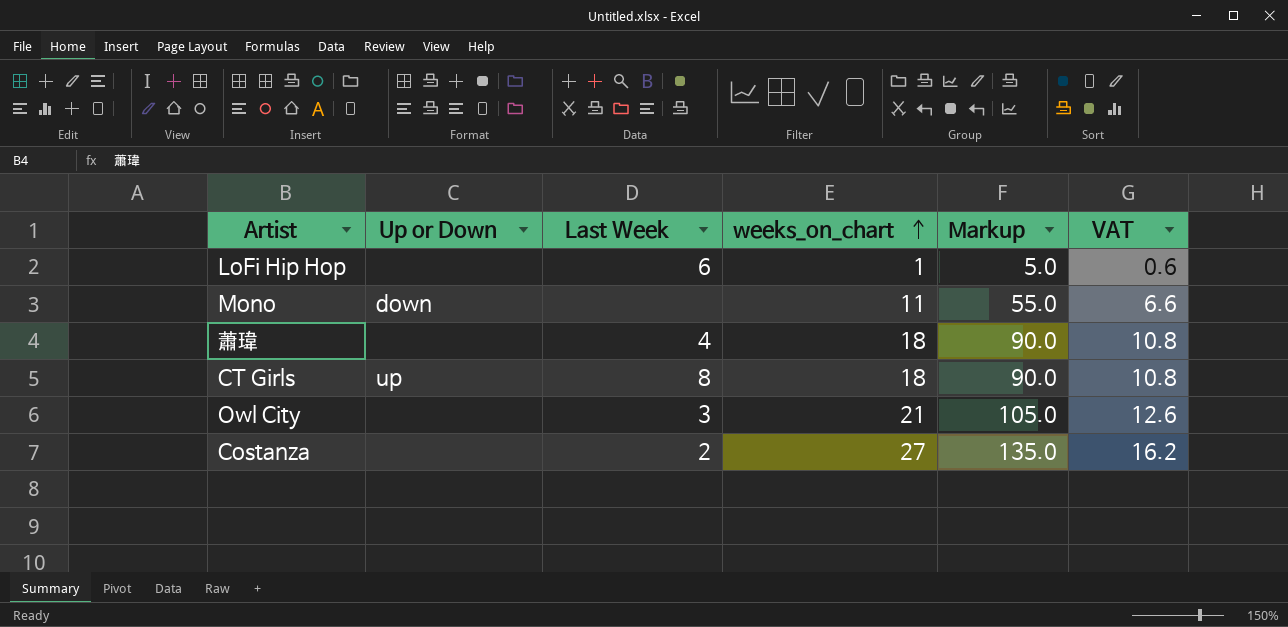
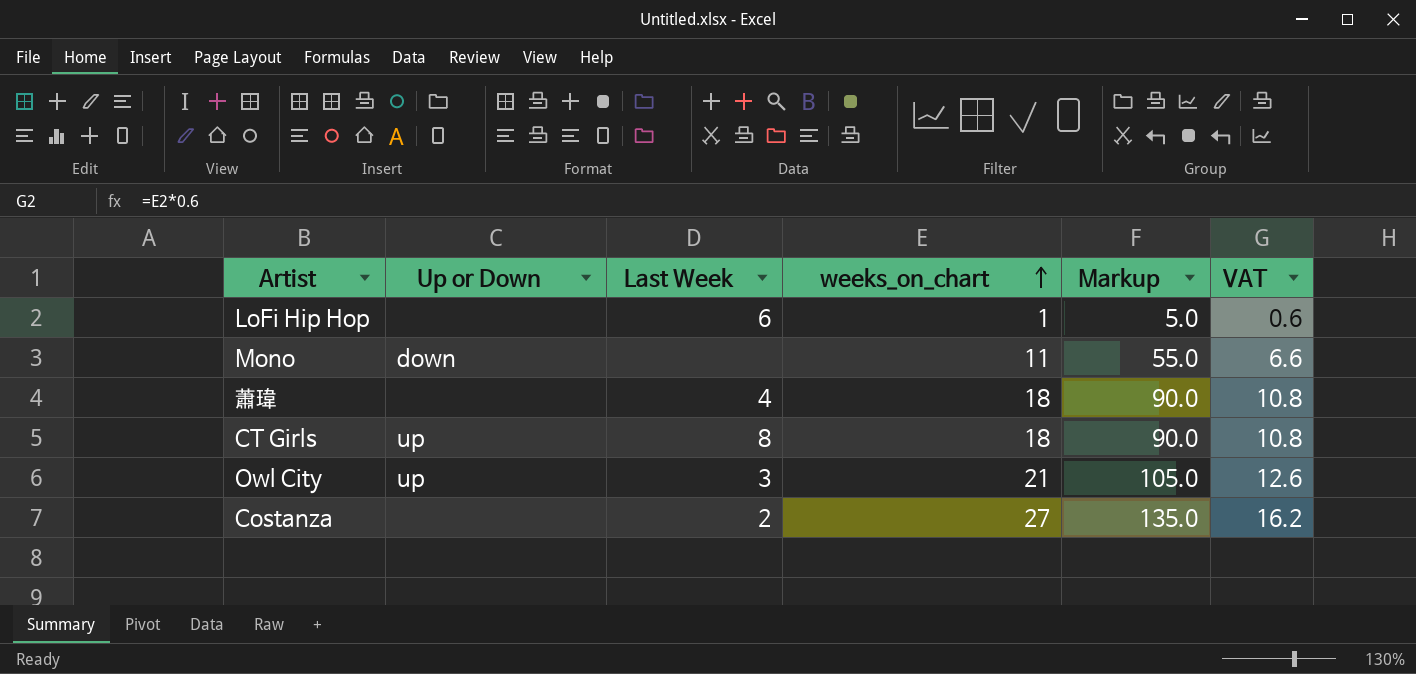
Owl City | Up or Down: none -> up

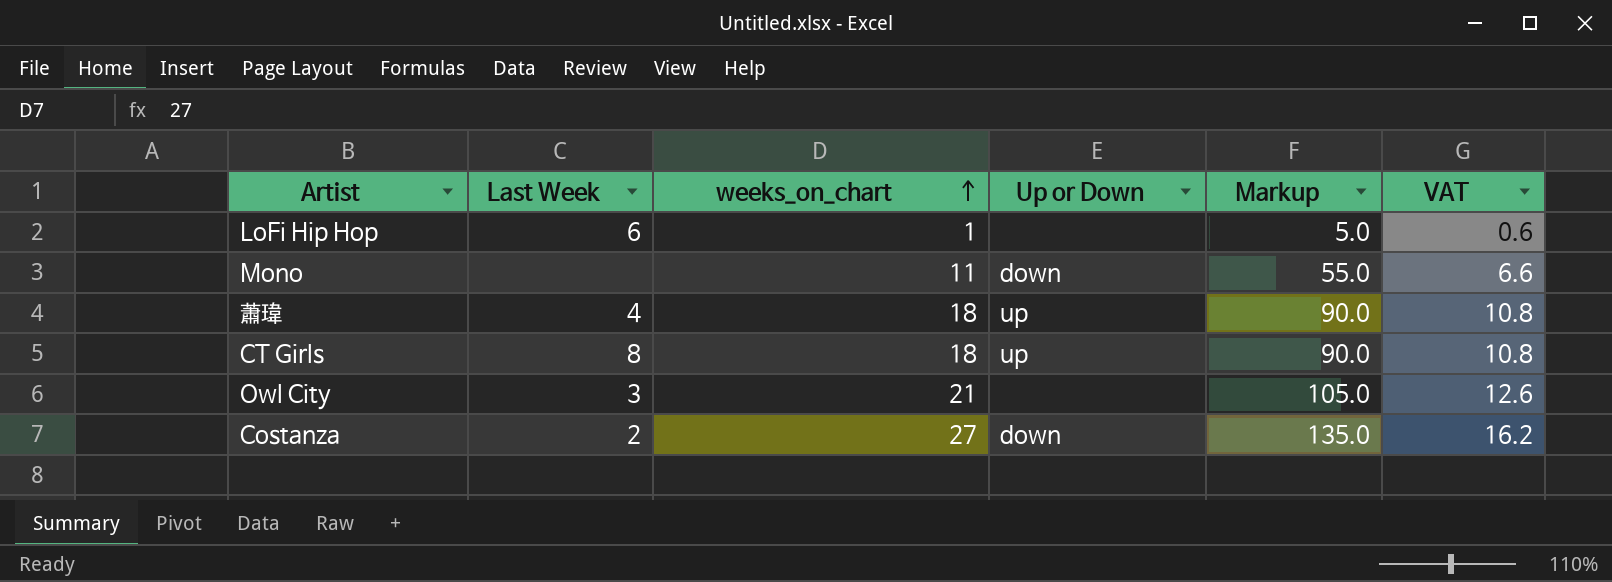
column Up or Down | position: 2 -> 4
蕭瑋 | Up or Down: none -> up
Owl City | Up or Down: up -> none
Costanza | Up or Down: none -> down

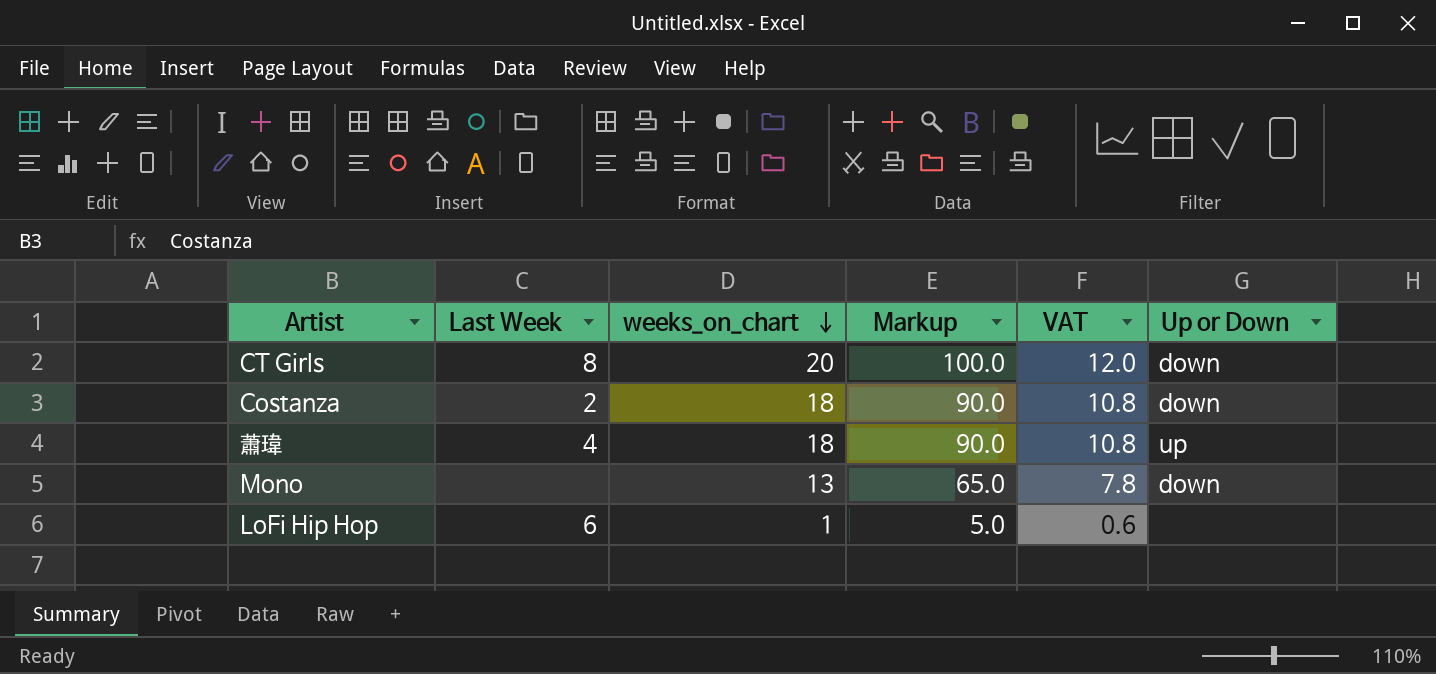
row order: weeks_on_chart ascending -> weeks_on_chart descending
column Up or Down | position: 4 -> 6
row Owl City: 3 | 21 | none | 105.0 | 12.6 -> none
CT Girls | weeks_on_chart: 18 -> 20
CT Girls | Markup: 90.0 -> 100.0
CT Girls | VAT: 10.8 -> 12.0
CT Girls | Up or Down: up -> down
Costanza | weeks_on_chart: 27 -> 18
Costanza | Markup: 135.0 -> 90.0
Costanza | VAT: 16.2 -> 10.8
Mono | weeks_on_chart: 11 -> 13
Mono | Markup: 55.0 -> 65.0
Mono | VAT: 6.6 -> 7.8

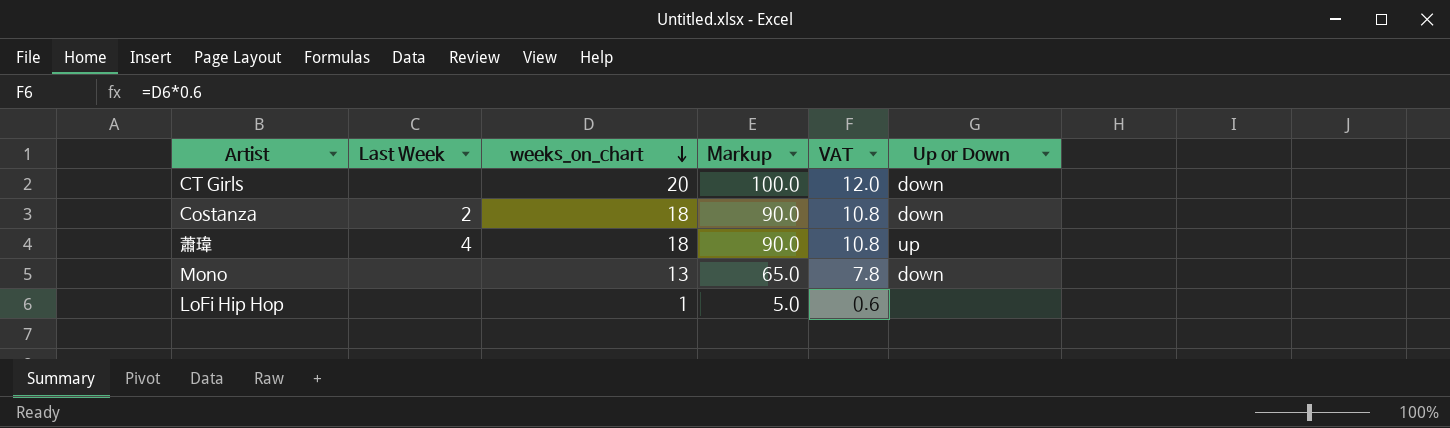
CT Girls | Last Week: 8 -> none
LoFi Hip Hop | Last Week: 6 -> none

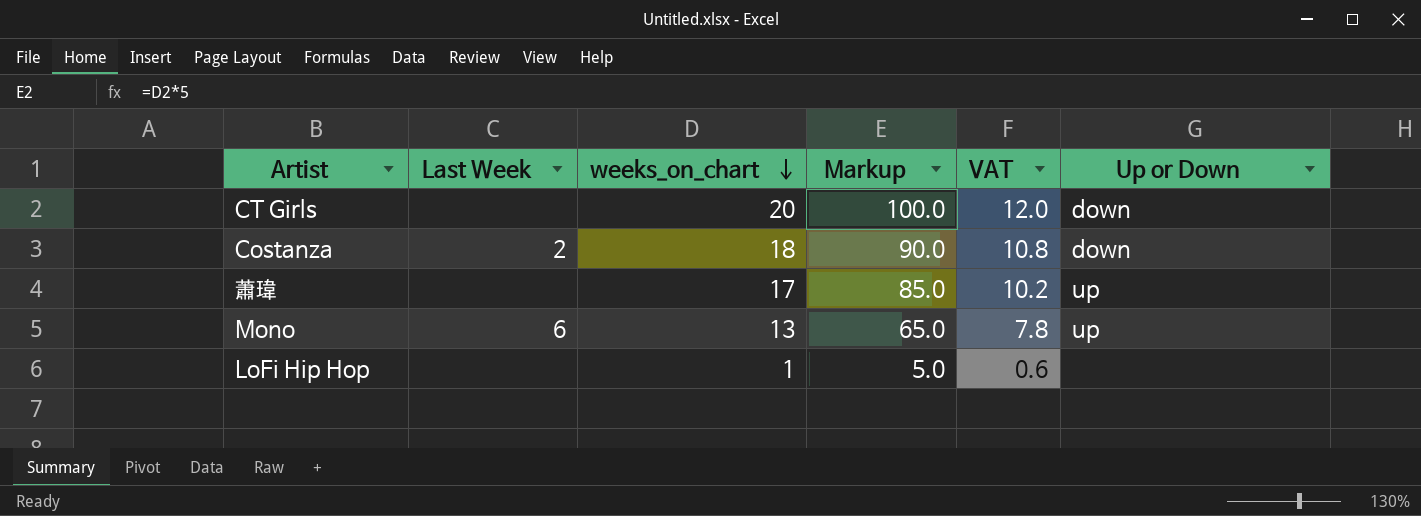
蕭瑋 | Last Week: 4 -> none
蕭瑋 | weeks_on_chart: 18 -> 17
蕭瑋 | Markup: 90.0 -> 85.0
蕭瑋 | VAT: 10.8 -> 10.2
Mono | Last Week: none -> 6
Mono | Up or Down: down -> up

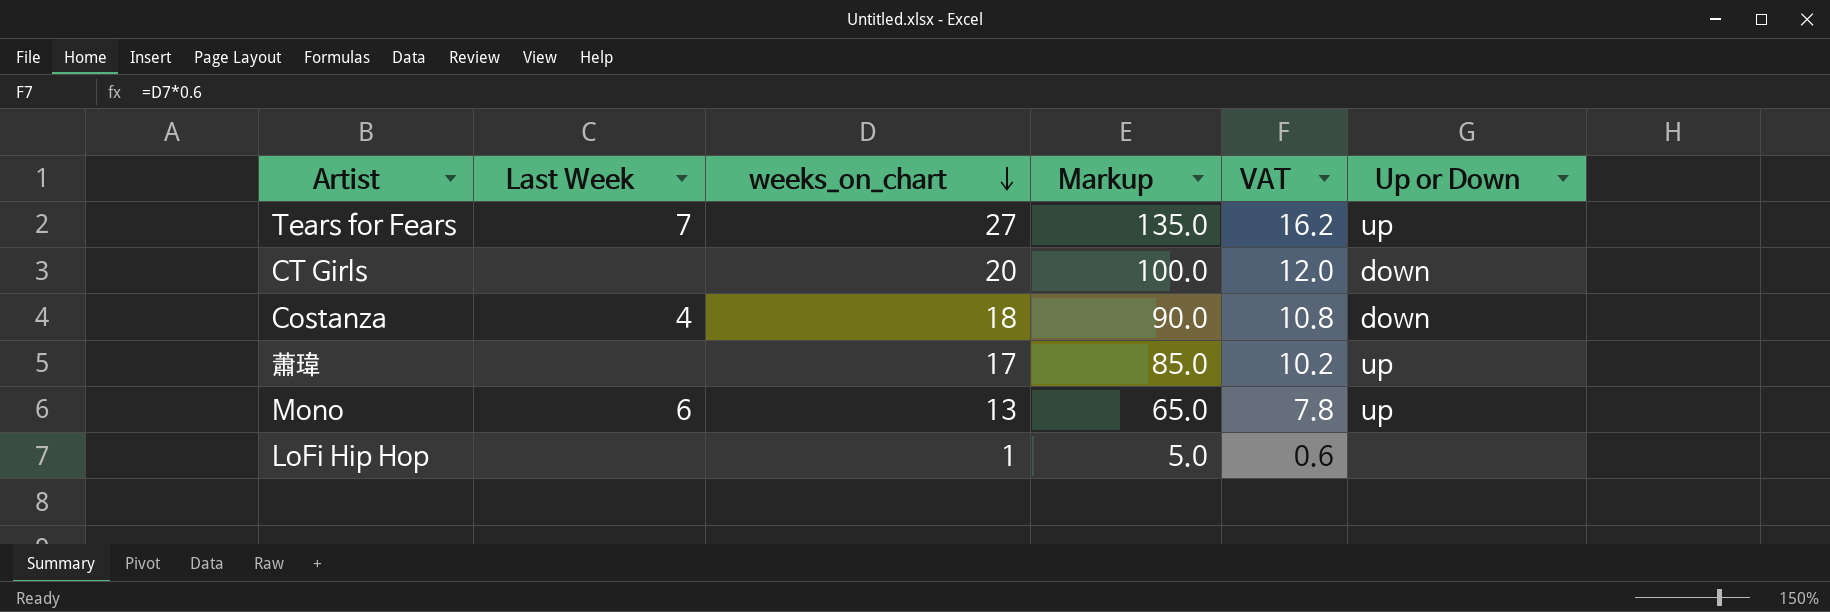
row Tears for Fears: none -> 7 | 27 | 135.0 | 16.2 | up
Costanza | Last Week: 2 -> 4

